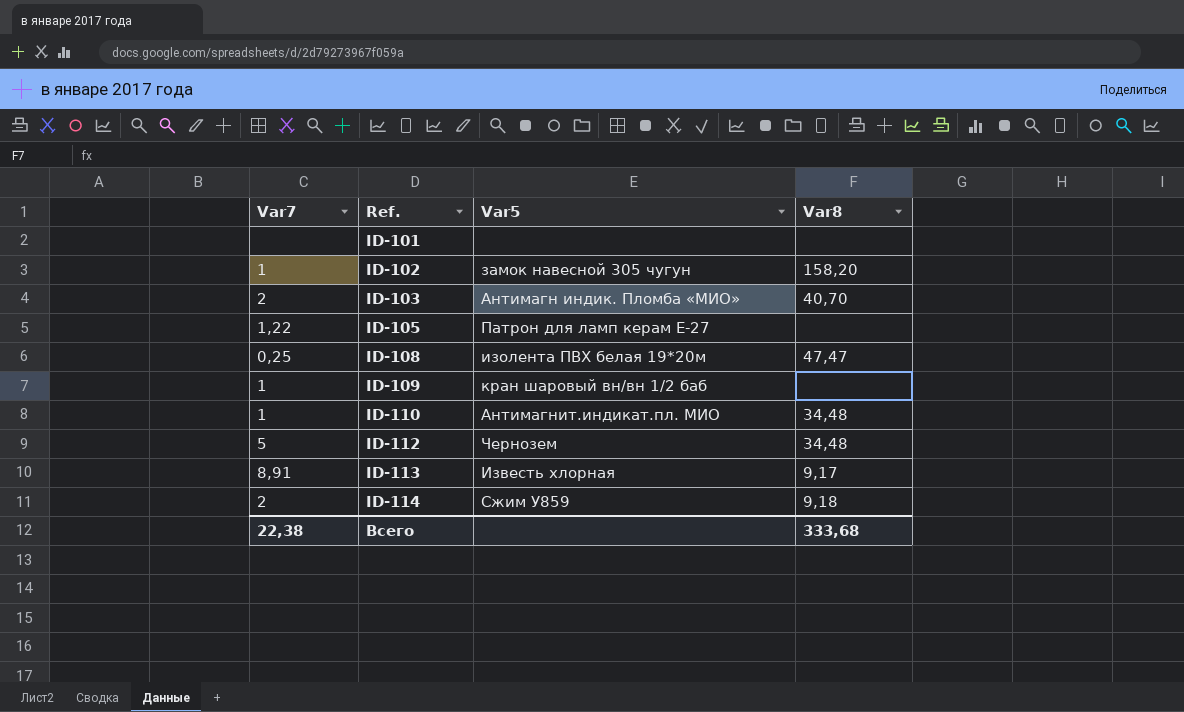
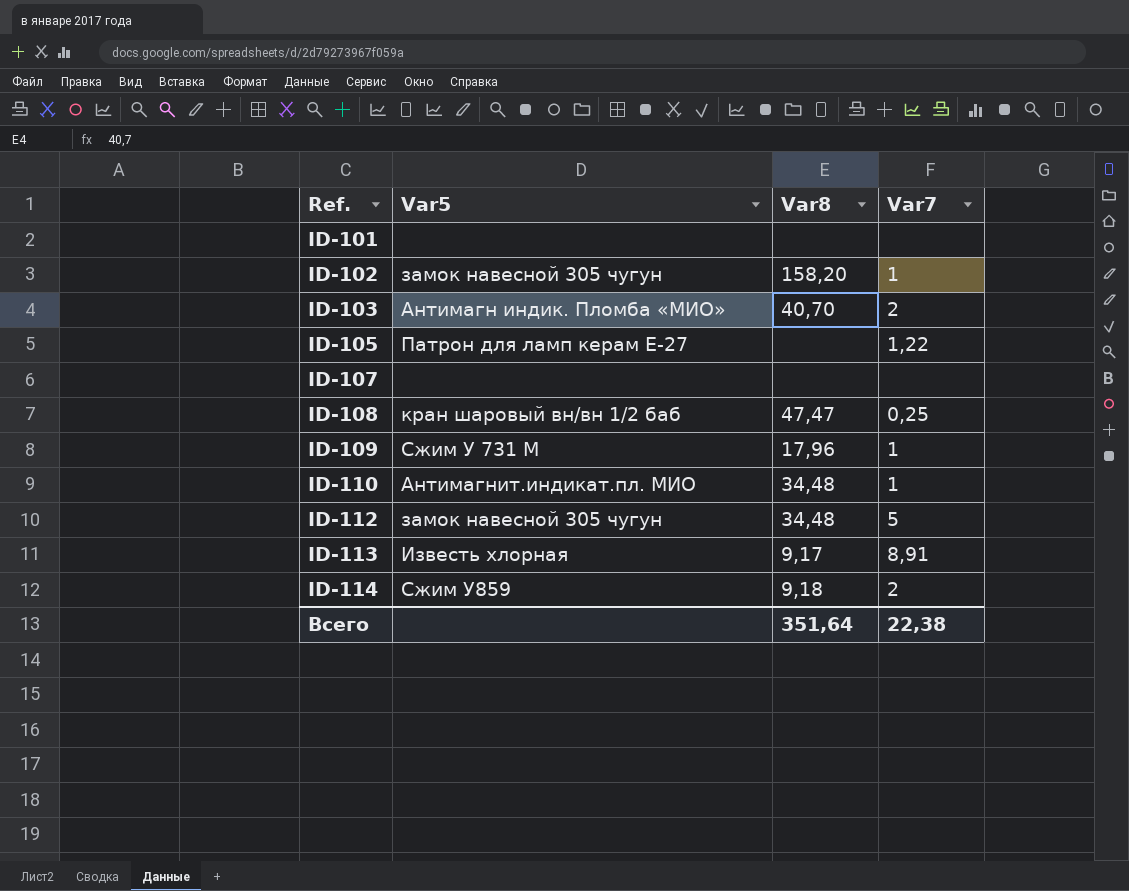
column Var7 | position: 1 -> 4
row ID-107: none -> none | none | none
ID-108 | Var5: изолента ПВХ белая 19*20м -> кран шаровый вн/вн 1/2 баб
ID-109 | Var5: кран шаровый вн/вн 1/2 баб -> Сжим У 731 М
ID-109 | Var8: none -> 17,96
ID-112 | Var5: Чернозем -> замок навесной 305 чугун
Всего | Var8: 333,68 -> 351,64

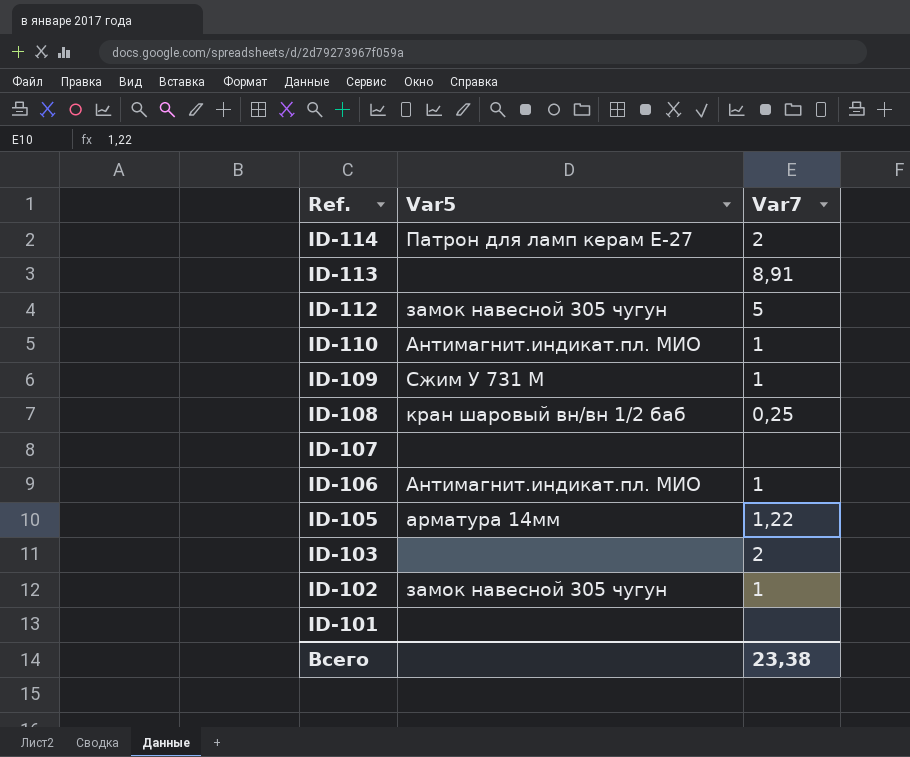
row order: Ref. ascending -> Ref. descending
column Var8 | position: 3 -> none
ID-114 | Var5: Сжим У859 -> Патрон для ламп керам Е-27
ID-113 | Var5: Известь хлорная -> none
row ID-106: none -> Антимагнит.индикат.пл. МИО | 1
ID-105 | Var5: Патрон для ламп керам Е-27 -> арматура 14мм
ID-103 | Var5: Антимагн индик. Пломба «МИО» -> none
Всего | Var7: 22,38 -> 23,38

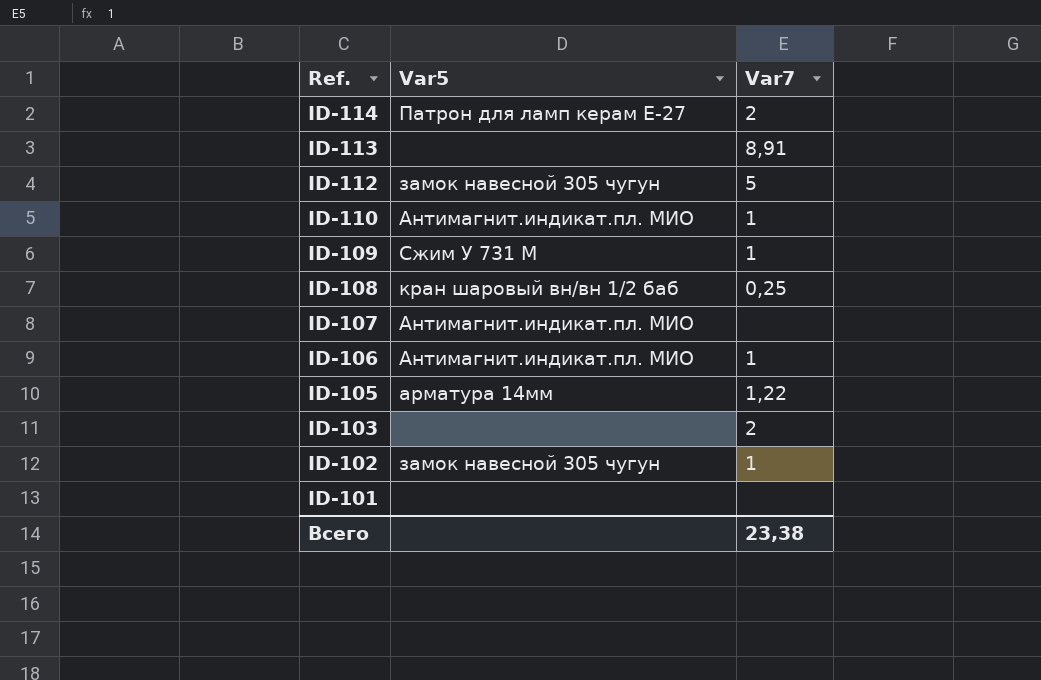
ID-107 | Var5: none -> Антимагнит.индикат.пл. МИО

